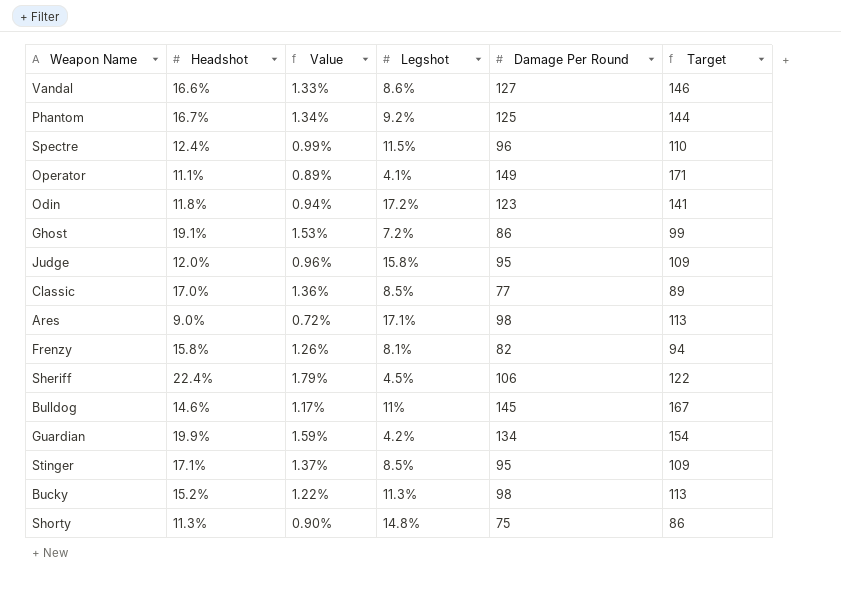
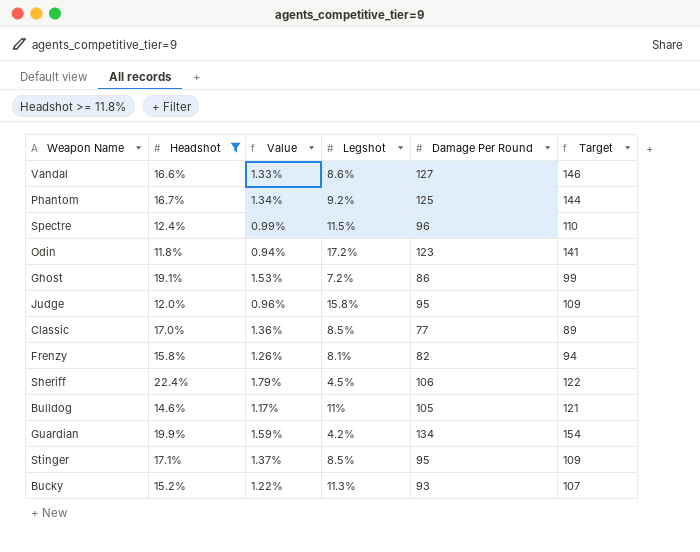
filter: none -> Headshot >= 11.8%
Bulldog | Damage Per Round: 145 -> 105
Bulldog | Target: 167 -> 121
Bucky | Damage Per Round: 98 -> 93
Bucky | Target: 113 -> 107

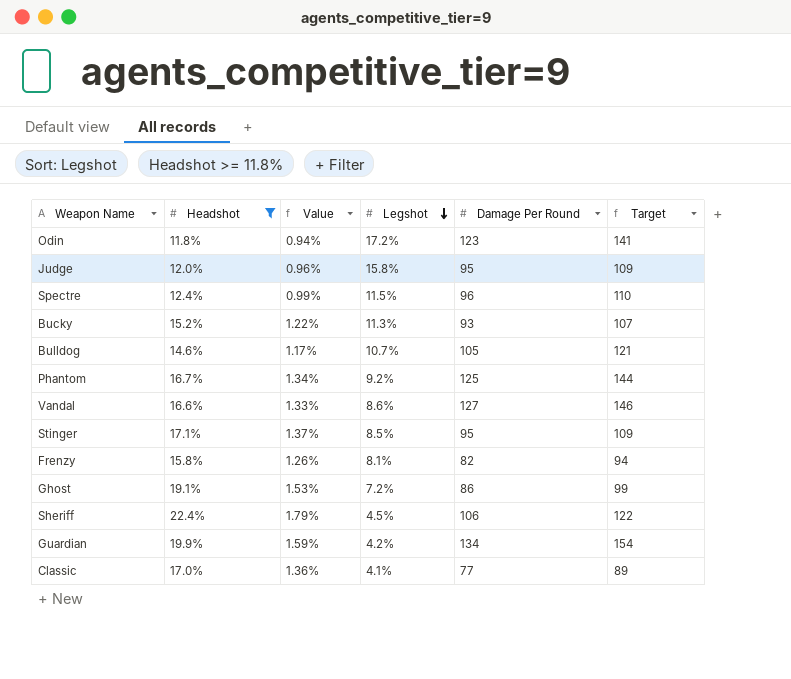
row order: none -> Legshot descending
Bulldog | Legshot: 11% -> 10.7%
Classic | Legshot: 8.5% -> 4.1%

